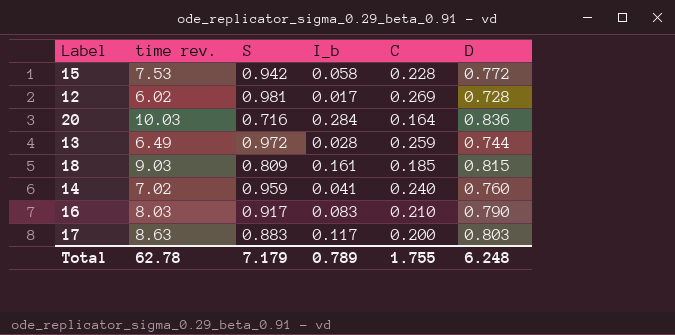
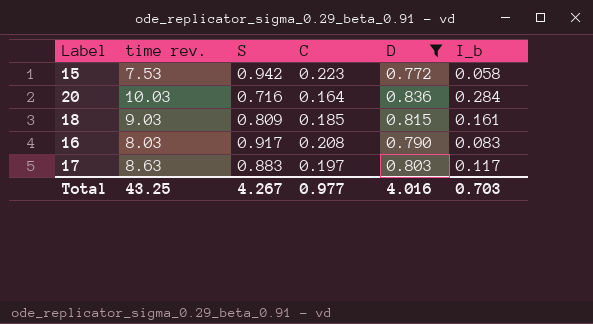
filter: none -> D >= 0.772
column I_b | position: 4 -> 6
15 | C: 0.228 -> 0.223
16 | C: 0.210 -> 0.208
17 | C: 0.200 -> 0.197
Total | time rev.: 62.78 -> 43.25
Total | S: 7.179 -> 4.267
Total | C: 1.755 -> 0.977
Total | D: 6.248 -> 4.016
Total | I_b: 0.789 -> 0.703

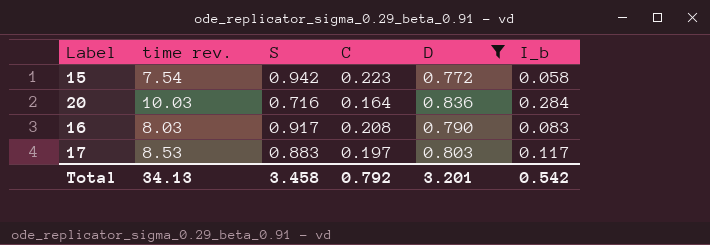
row 18: 9.03 | 0.809 | 0.185 | 0.815 | 0.161 -> none
15 | time rev.: 7.53 -> 7.54
17 | time rev.: 8.63 -> 8.53
Total | time rev.: 43.25 -> 34.13
Total | S: 4.267 -> 3.458
Total | C: 0.977 -> 0.792
Total | D: 4.016 -> 3.201
Total | I_b: 0.703 -> 0.542

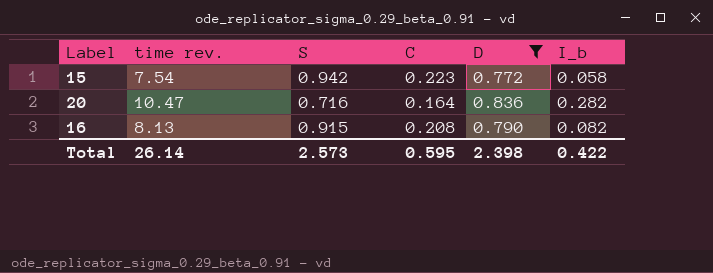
row 17: 8.53 | 0.883 | 0.197 | 0.803 | 0.117 -> none
20 | time rev.: 10.03 -> 10.47
20 | I_b: 0.284 -> 0.282
16 | time rev.: 8.03 -> 8.13
16 | S: 0.917 -> 0.915
16 | I_b: 0.083 -> 0.082
Total | time rev.: 34.13 -> 26.14
Total | S: 3.458 -> 2.573
Total | C: 0.792 -> 0.595
Total | D: 3.201 -> 2.398
Total | I_b: 0.542 -> 0.422

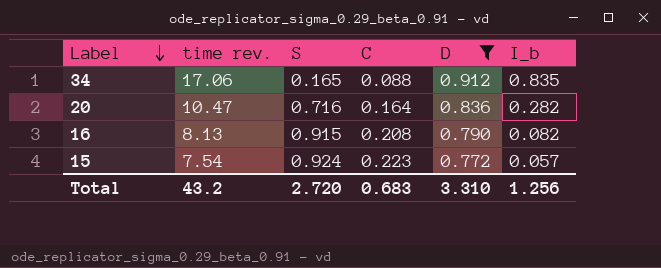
row order: none -> Label descending
row 34: none -> 17.06 | 0.165 | 0.088 | 0.912 | 0.835
15 | S: 0.942 -> 0.924
15 | I_b: 0.058 -> 0.057
Total | time rev.: 26.14 -> 43.2
Total | S: 2.573 -> 2.720
Total | C: 0.595 -> 0.683
Total | D: 2.398 -> 3.310
Total | I_b: 0.422 -> 1.256

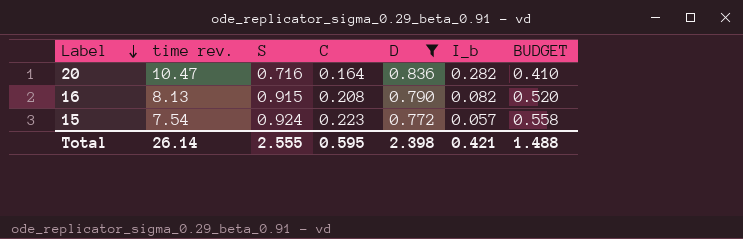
column BUDGET | formula: none -> [C] * 2.5
row 34: 17.06 | 0.165 | 0.088 | 0.912 | 0.835 -> none
Total | time rev.: 43.2 -> 26.14
Total | S: 2.720 -> 2.555
Total | C: 0.683 -> 0.595
Total | D: 3.310 -> 2.398
Total | I_b: 1.256 -> 0.421

